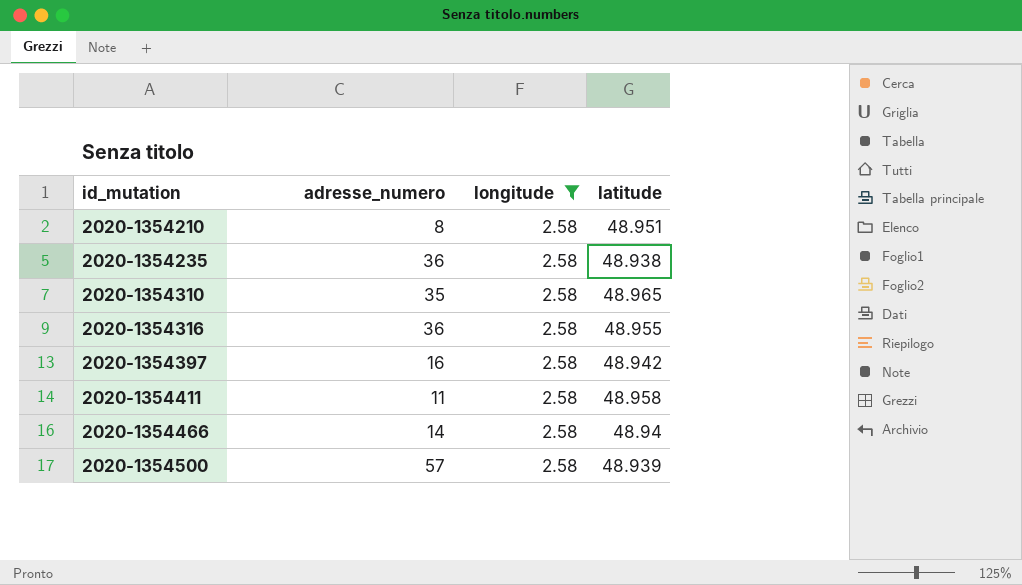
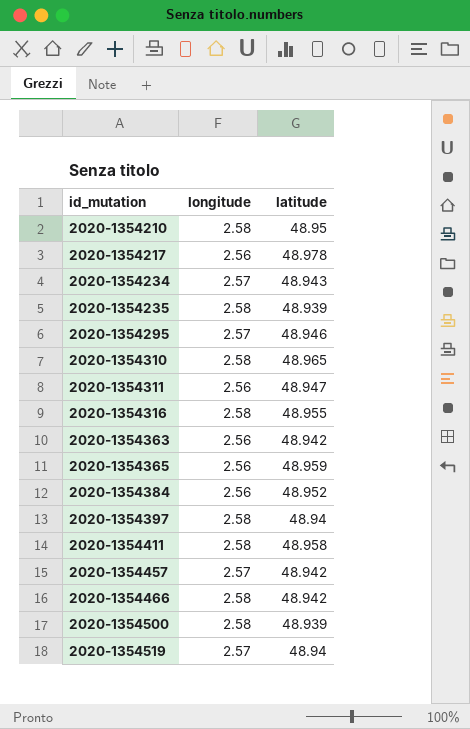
filter: longitude = 2.58 -> none
column adresse_numero | position: 2 -> none
2020-1354210 | latitude: 48.951 -> 48.95
2020-1354235 | latitude: 48.938 -> 48.939
2020-1354397 | latitude: 48.942 -> 48.94
2020-1354466 | latitude: 48.94 -> 48.942

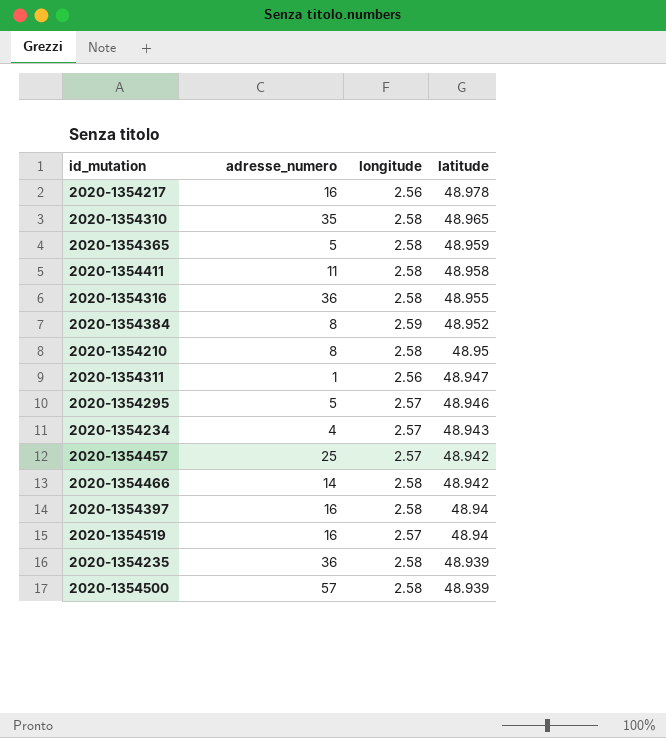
row order: id_mutation ascending -> latitude descending
column adresse_numero | position: none -> 2
row 2020-1354363: 2.56 | 48.942 -> none
2020-1354365 | longitude: 2.56 -> 2.58
2020-1354384 | longitude: 2.56 -> 2.59

